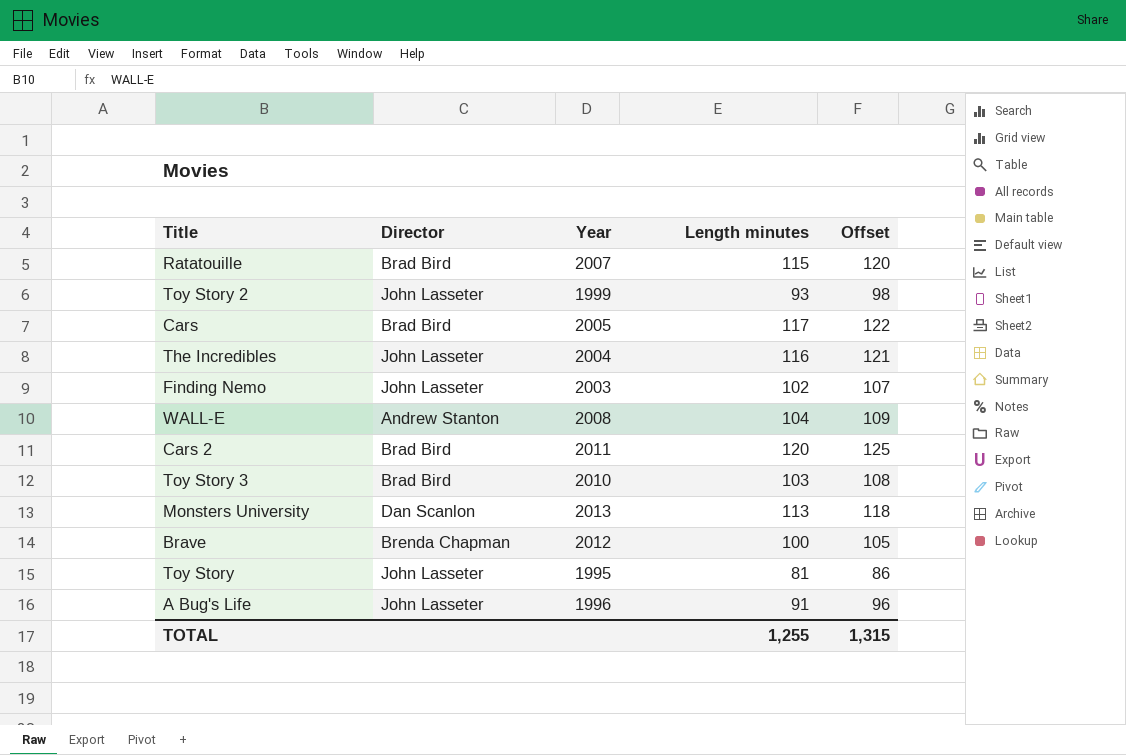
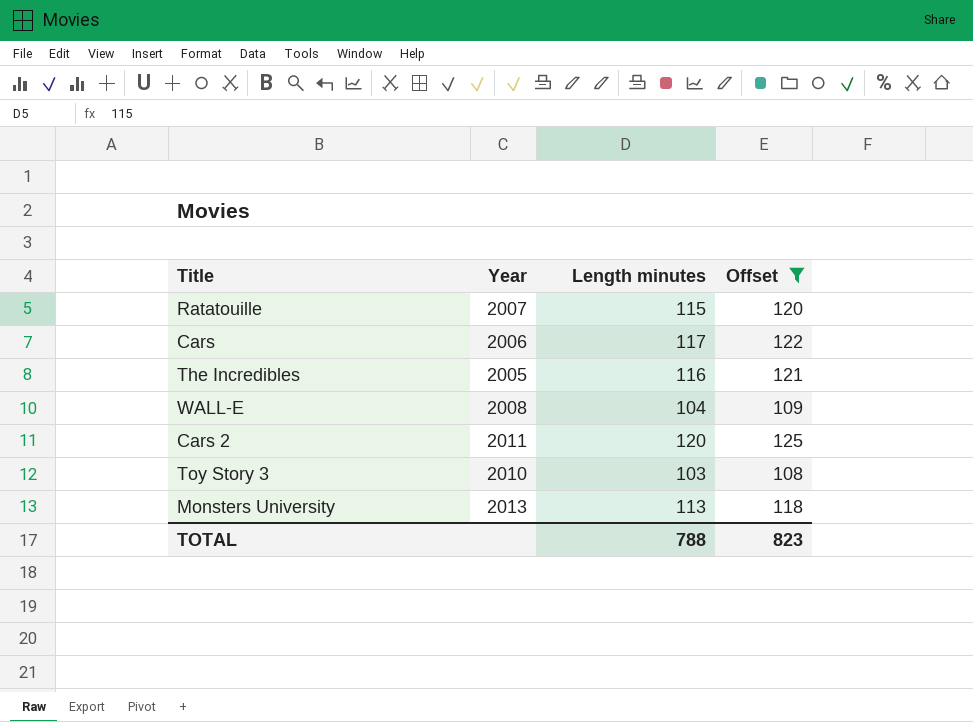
filter: none -> Offset >= 108
column Director | position: 2 -> none
Cars | Year: 2005 -> 2006
The Incredibles | Year: 2004 -> 2005
TOTAL | Length minutes: 1,255 -> 788
TOTAL | Offset: 1,315 -> 823

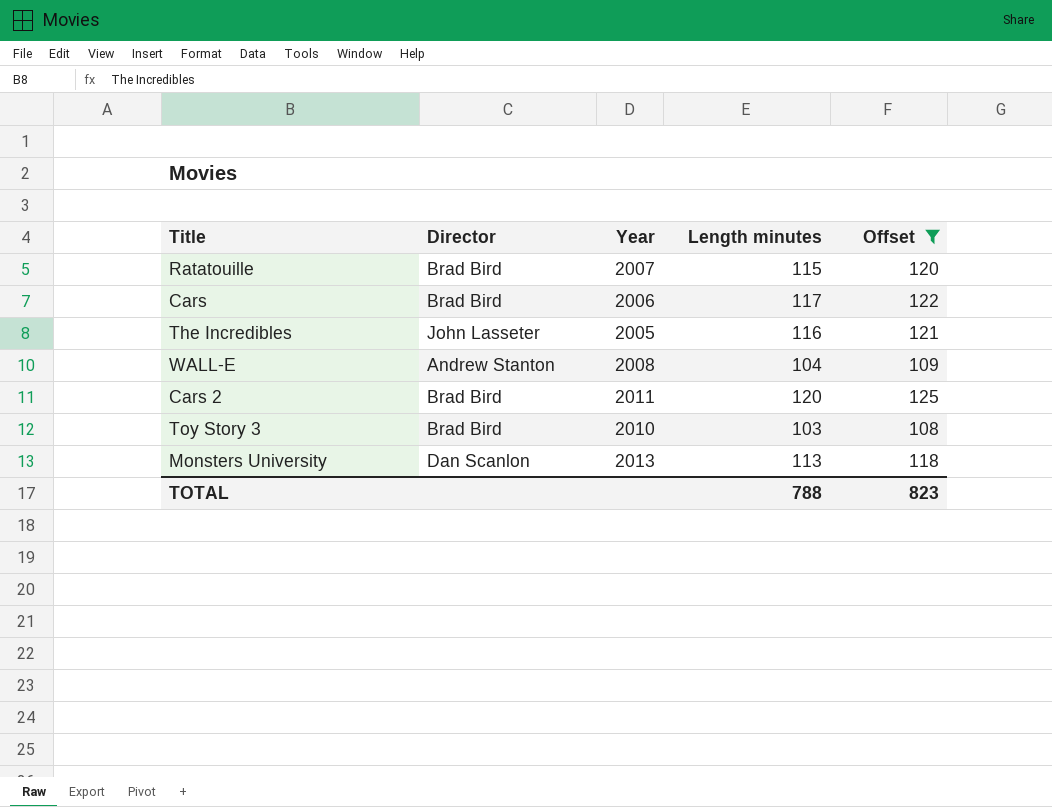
column Director | position: none -> 2

